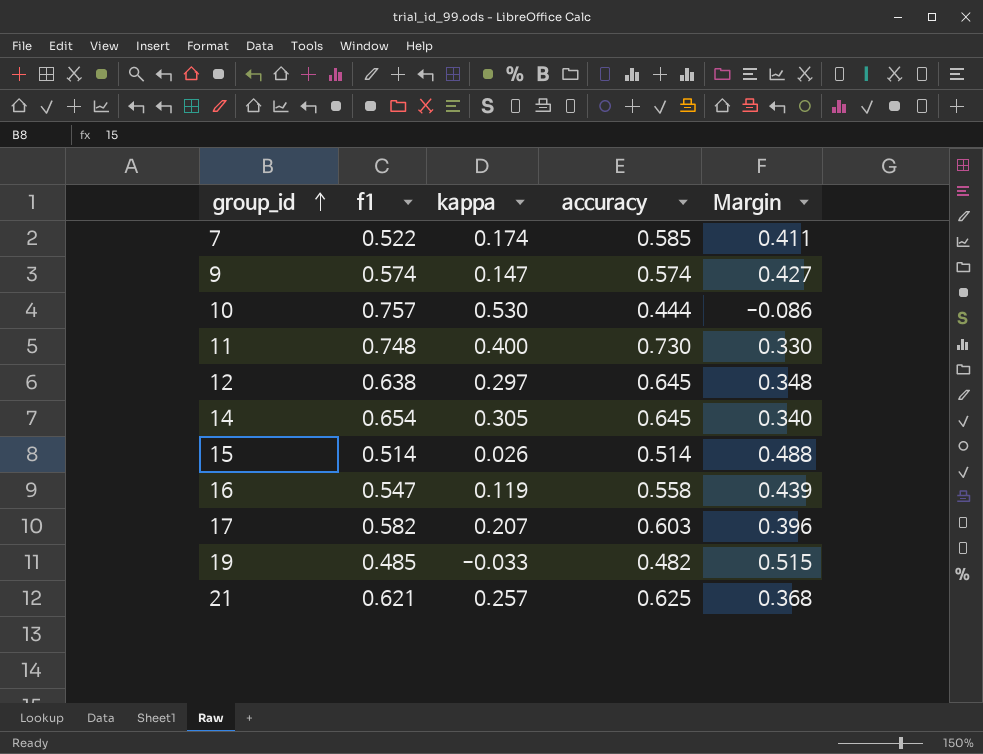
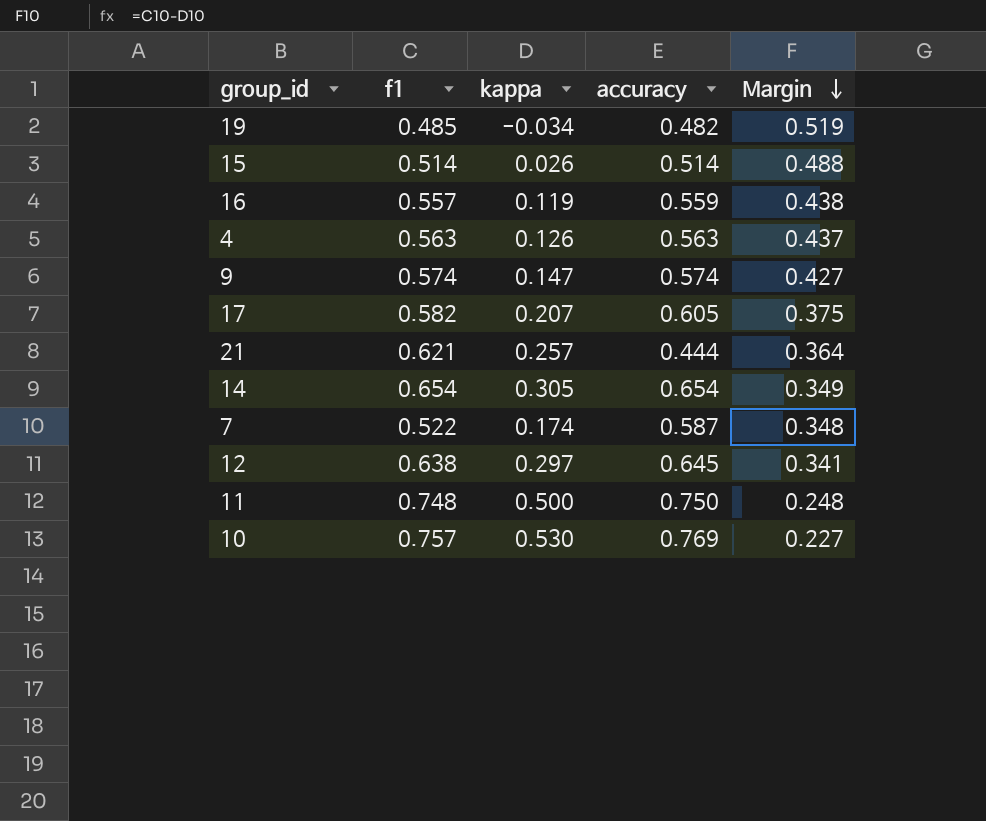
row order: group_id ascending -> Margin descending
column Margin | formula: [accuracy] - [kappa] -> [f1] - [kappa]
19 | kappa: -0.033 -> -0.034
16 | f1: 0.547 -> 0.557
16 | accuracy: 0.558 -> 0.559
row 4: none -> 0.563 | 0.126 | 0.563 | 0.437
17 | accuracy: 0.603 -> 0.605
21 | accuracy: 0.625 -> 0.444
14 | accuracy: 0.645 -> 0.654
7 | accuracy: 0.585 -> 0.587
11 | kappa: 0.400 -> 0.500
11 | accuracy: 0.730 -> 0.750
10 | accuracy: 0.444 -> 0.769

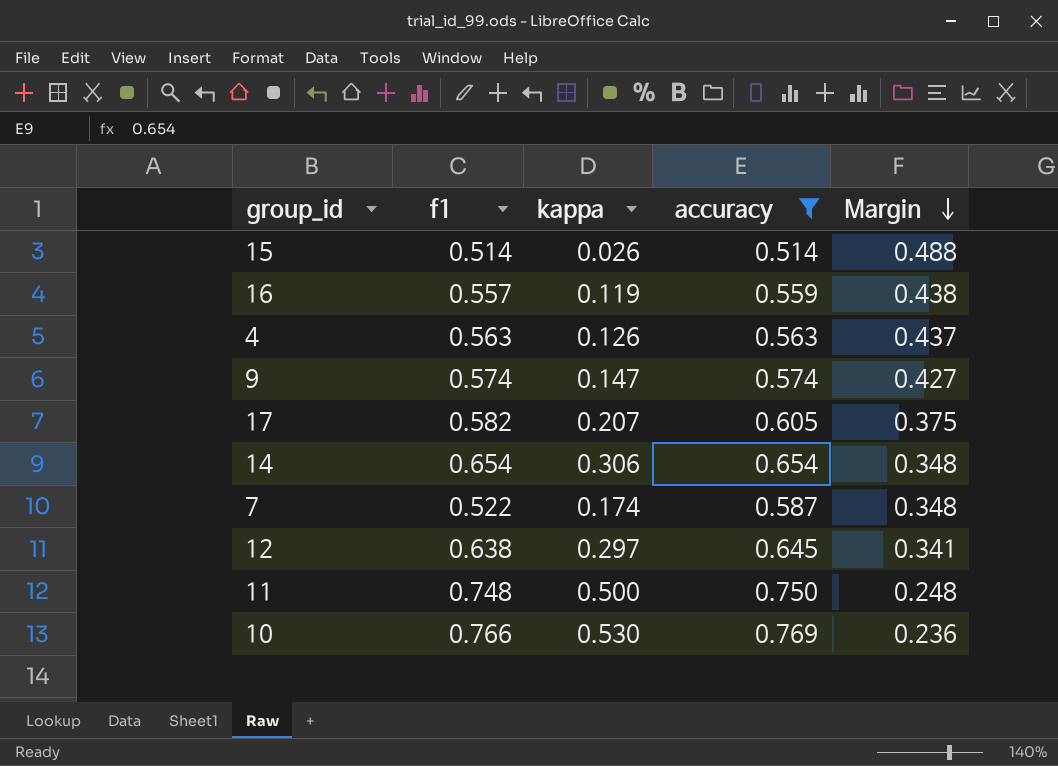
filter: none -> accuracy >= 0.514
14 | kappa: 0.305 -> 0.306
14 | Margin: 0.349 -> 0.348
10 | f1: 0.757 -> 0.766
10 | Margin: 0.227 -> 0.236

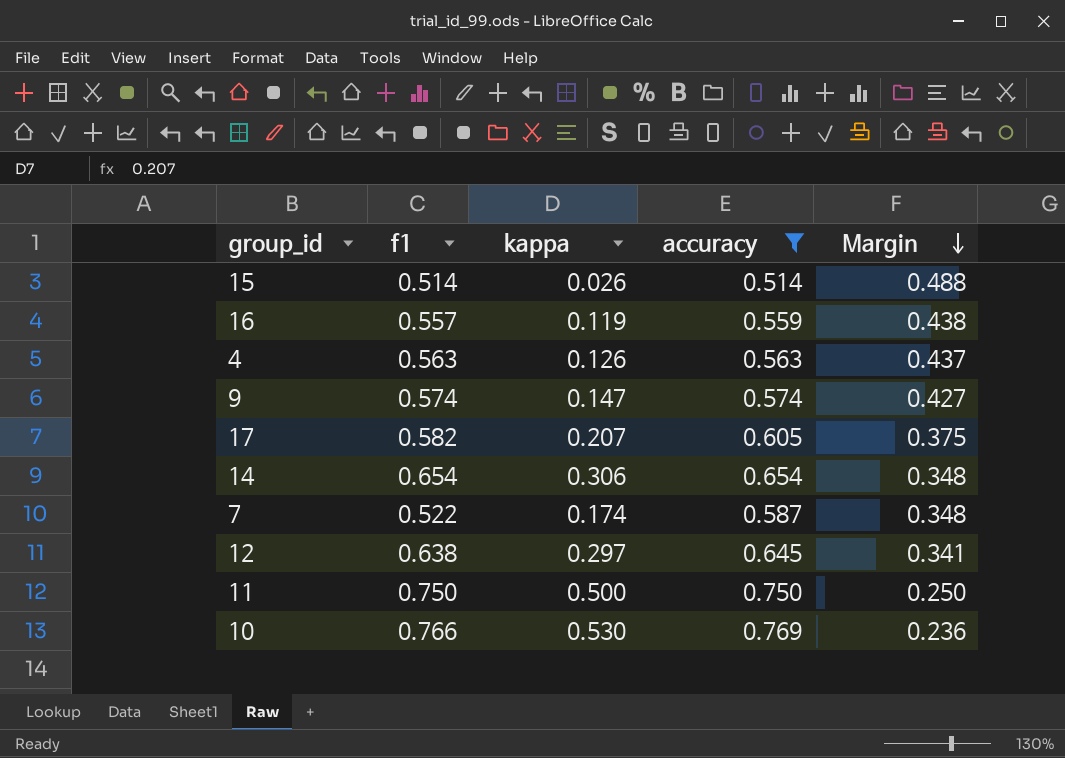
11 | f1: 0.748 -> 0.750
11 | Margin: 0.248 -> 0.250

